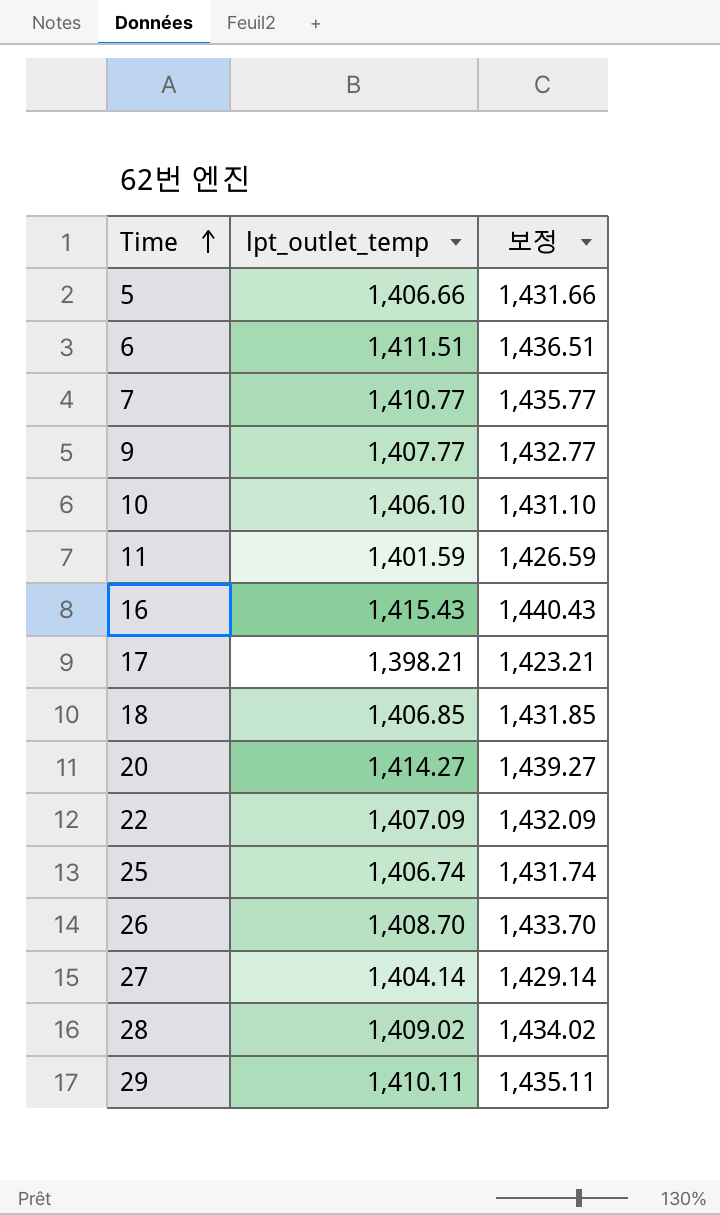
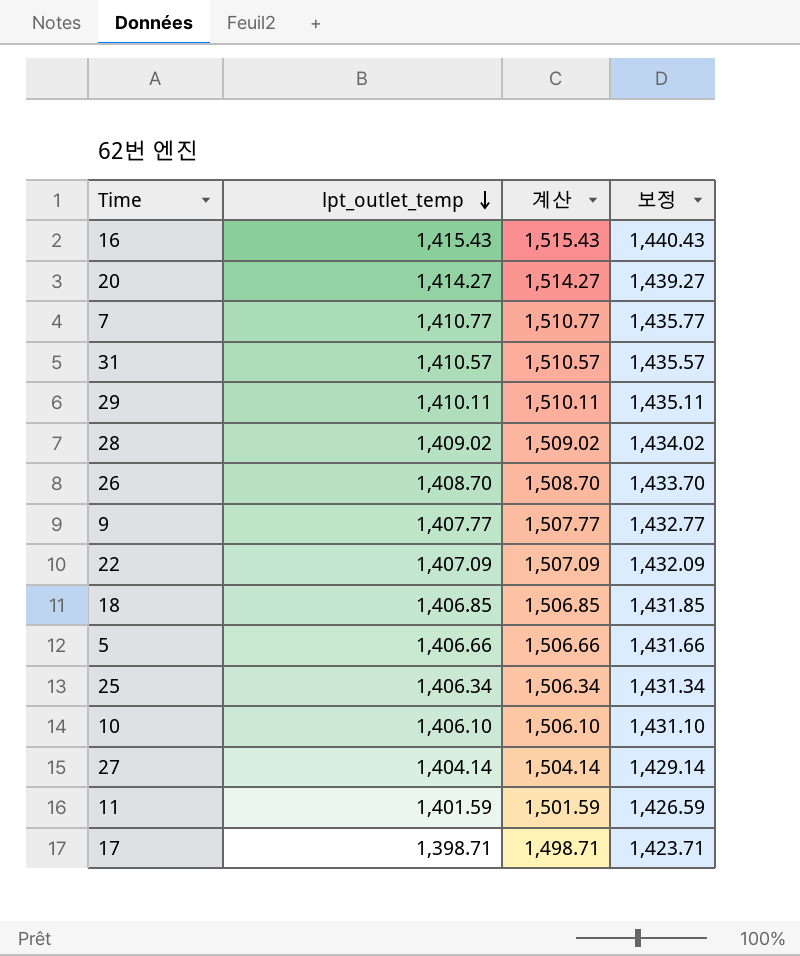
row order: Time ascending -> lpt_outlet_temp descending
column 계산 | formula: none -> [lpt_outlet_temp] + 100
row 6: 1,411.51 | 1,436.51 -> none
row 31: none -> 1,410.57 | 1,510.57 | 1,435.57
25 | lpt_outlet_temp: 1,406.74 -> 1,406.34
25 | 보정: 1,431.74 -> 1,431.34
17 | lpt_outlet_temp: 1,398.21 -> 1,398.71
17 | 보정: 1,423.21 -> 1,423.71

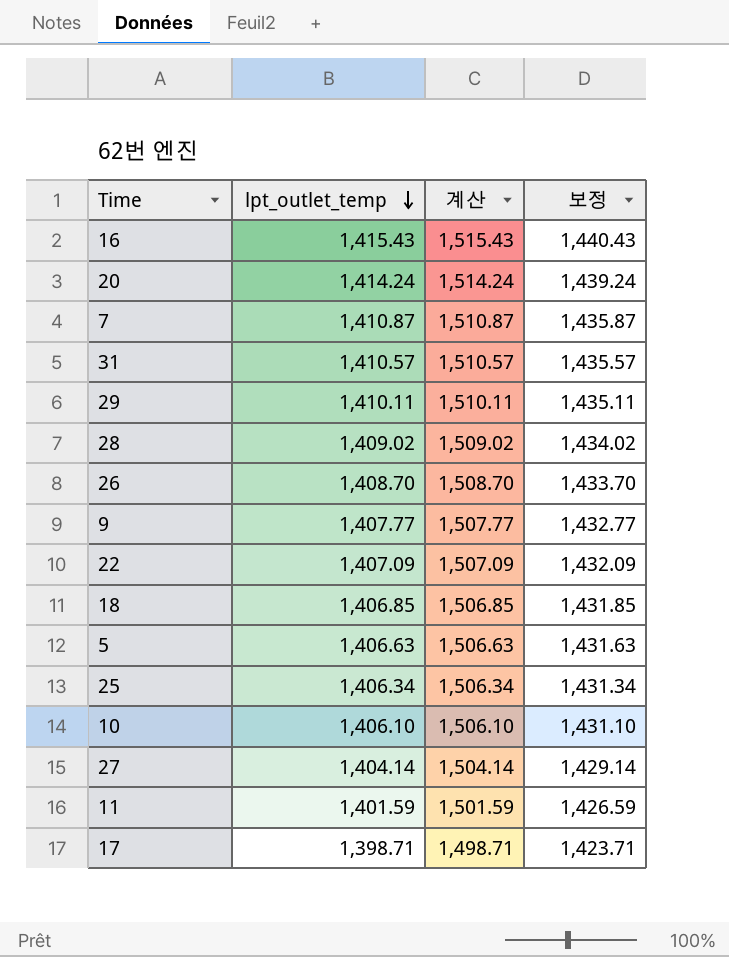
20 | lpt_outlet_temp: 1,414.27 -> 1,414.24
20 | 계산: 1,514.27 -> 1,514.24
20 | 보정: 1,439.27 -> 1,439.24
7 | lpt_outlet_temp: 1,410.77 -> 1,410.87
7 | 계산: 1,510.77 -> 1,510.87
7 | 보정: 1,435.77 -> 1,435.87
5 | lpt_outlet_temp: 1,406.66 -> 1,406.63
5 | 계산: 1,506.66 -> 1,506.63
5 | 보정: 1,431.66 -> 1,431.63

